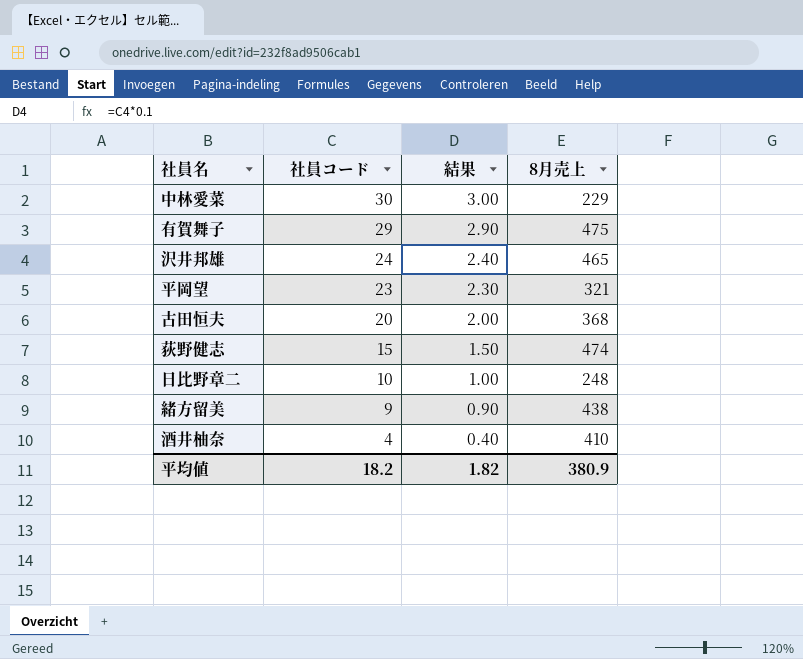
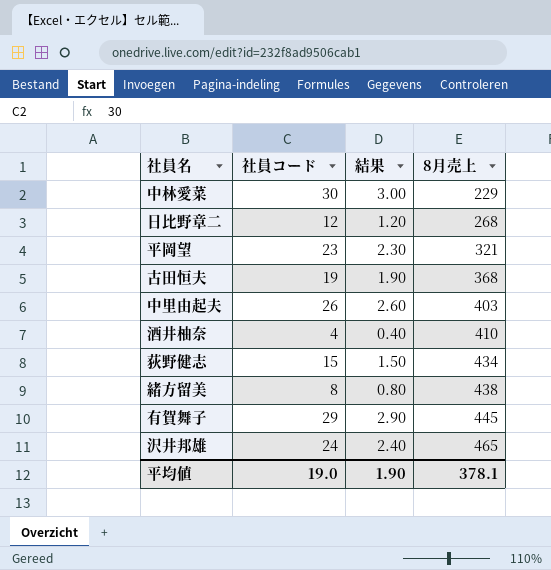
row order: 社員コード descending -> 8月売上 ascending
日比野章二 | 社員コード: 10 -> 12
日比野章二 | 結果: 1.00 -> 1.20
日比野章二 | 8月売上: 248 -> 268
古田恒夫 | 社員コード: 20 -> 19
古田恒夫 | 結果: 2.00 -> 1.90
row 中里由起夫: none -> 26 | 2.60 | 403
荻野健志 | 8月売上: 474 -> 434
緒方留美 | 社員コード: 9 -> 8
緒方留美 | 結果: 0.90 -> 0.80
有賀舞子 | 8月売上: 475 -> 445
平均値 | 社員コード: 18.2 -> 19.0
平均値 | 結果: 1.82 -> 1.90
平均値 | 8月売上: 380.9 -> 378.1

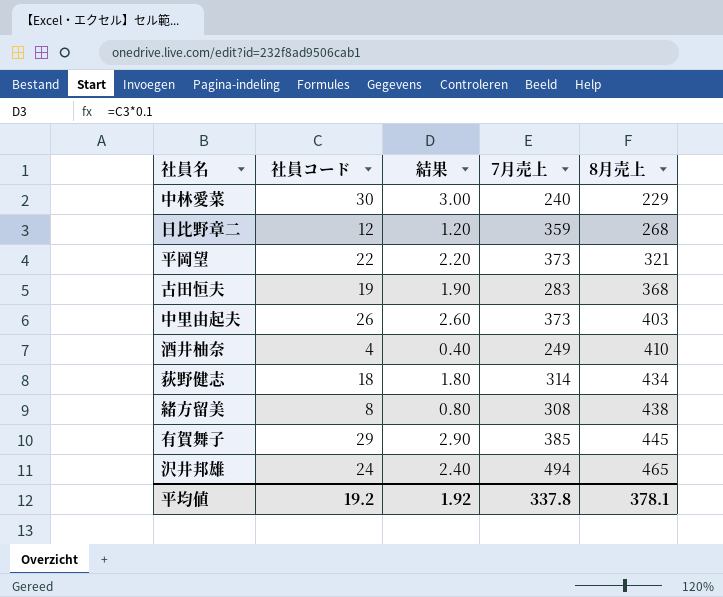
column 7月売上 | position: none -> 4
平岡望 | 社員コード: 23 -> 22
平岡望 | 結果: 2.30 -> 2.20
荻野健志 | 社員コード: 15 -> 18
荻野健志 | 結果: 1.50 -> 1.80
平均値 | 社員コード: 19.0 -> 19.2
平均値 | 結果: 1.90 -> 1.92

